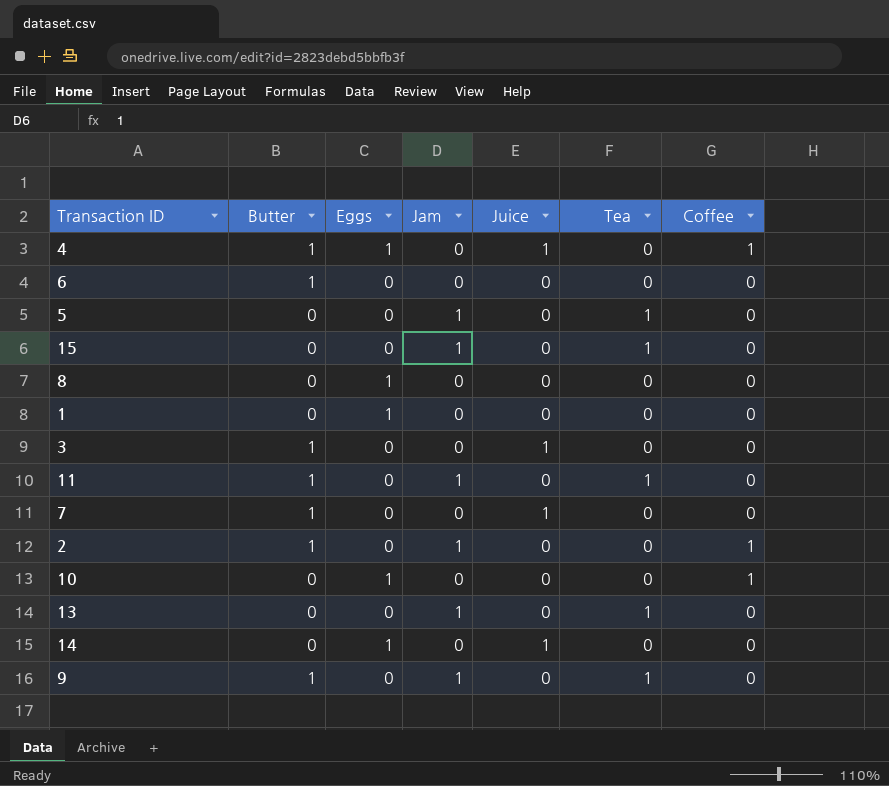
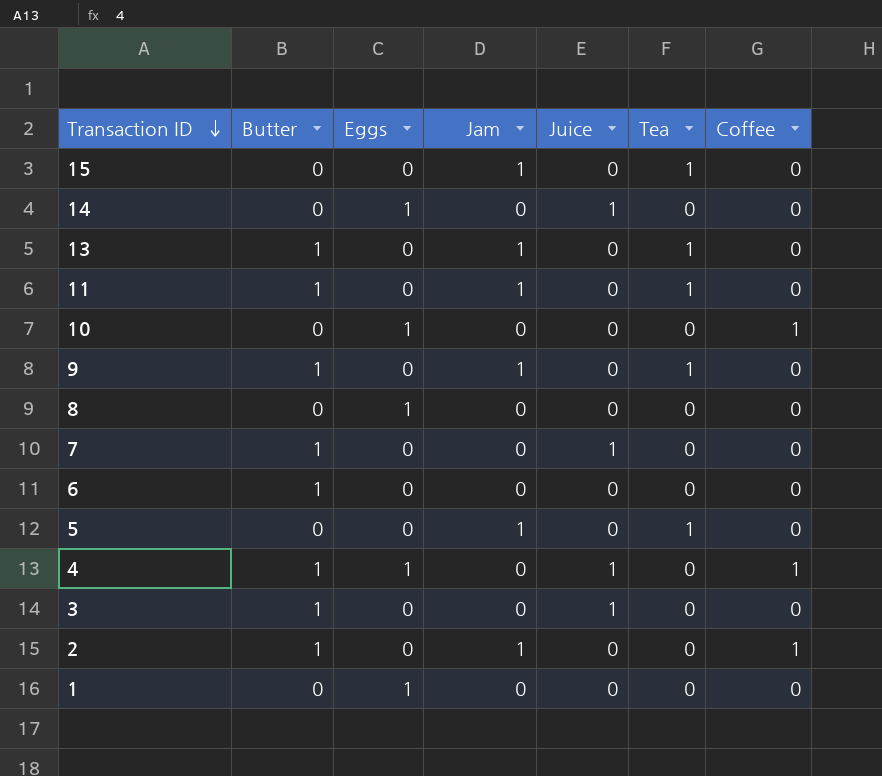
row order: none -> Transaction ID descending
13 | Butter: 0 -> 1

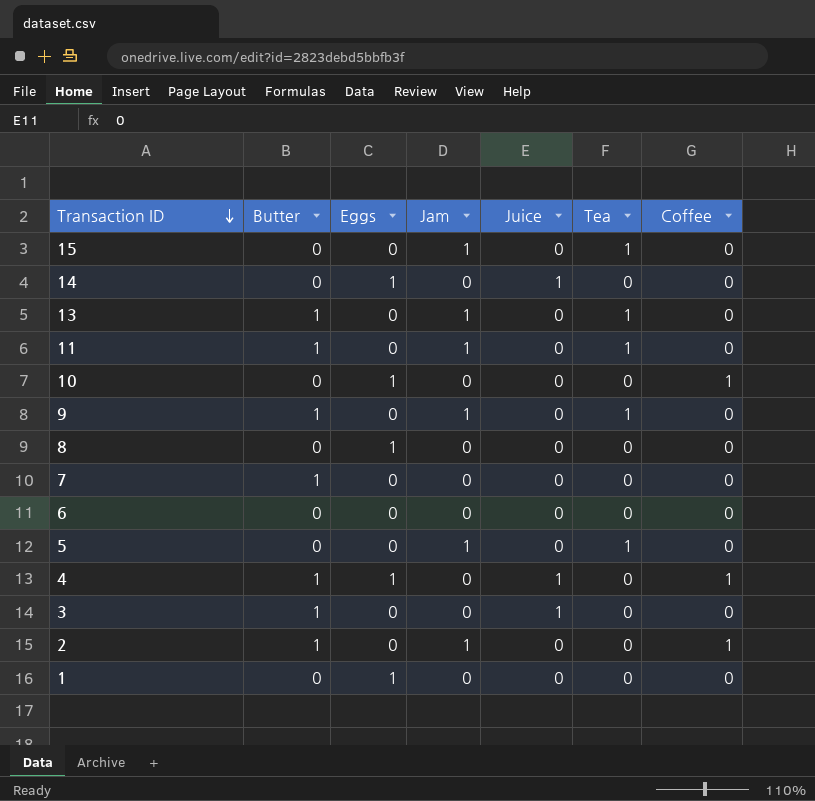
7 | Juice: 1 -> 0
6 | Butter: 1 -> 0

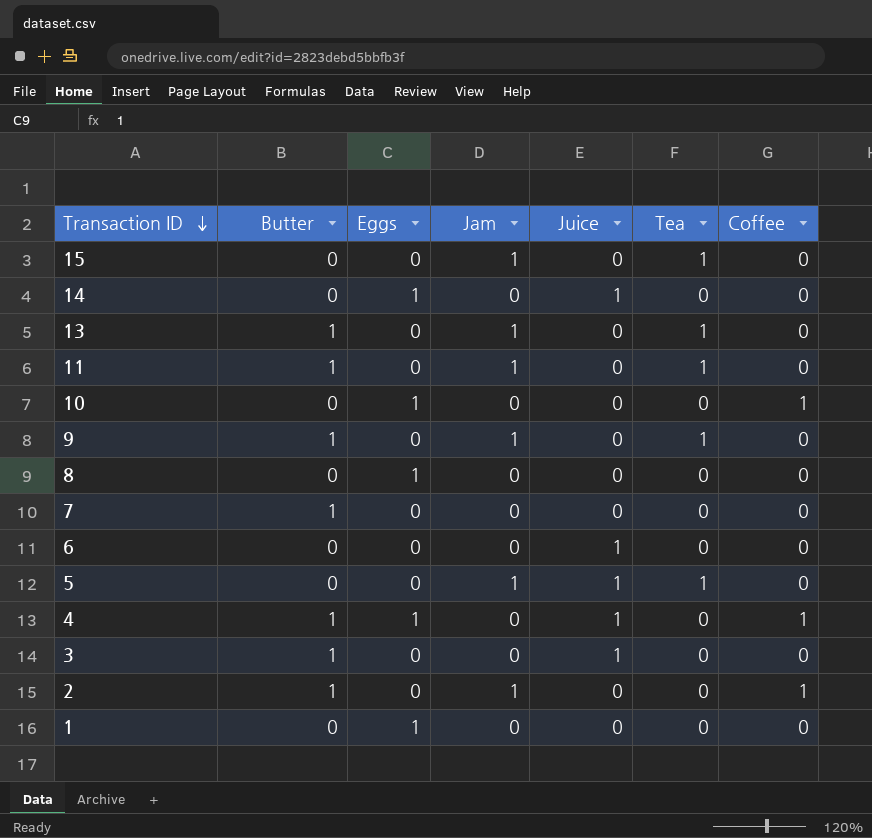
6 | Juice: 0 -> 1
5 | Juice: 0 -> 1

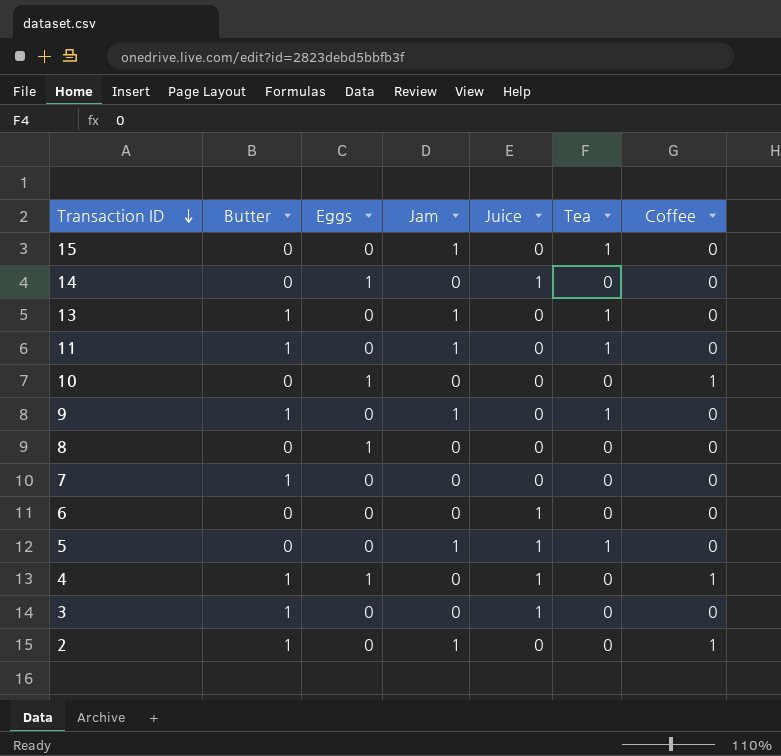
row 1: 0 | 1 | 0 | 0 | 0 | 0 -> none

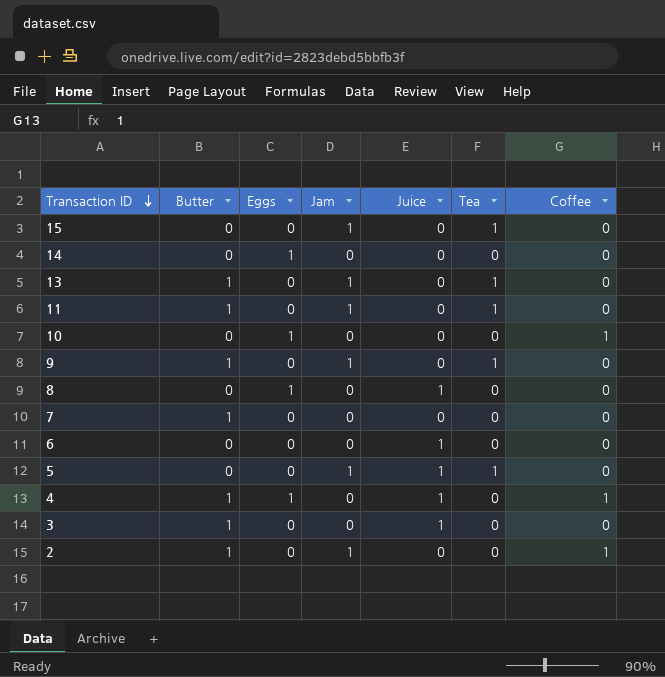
14 | Juice: 1 -> 0
8 | Juice: 0 -> 1

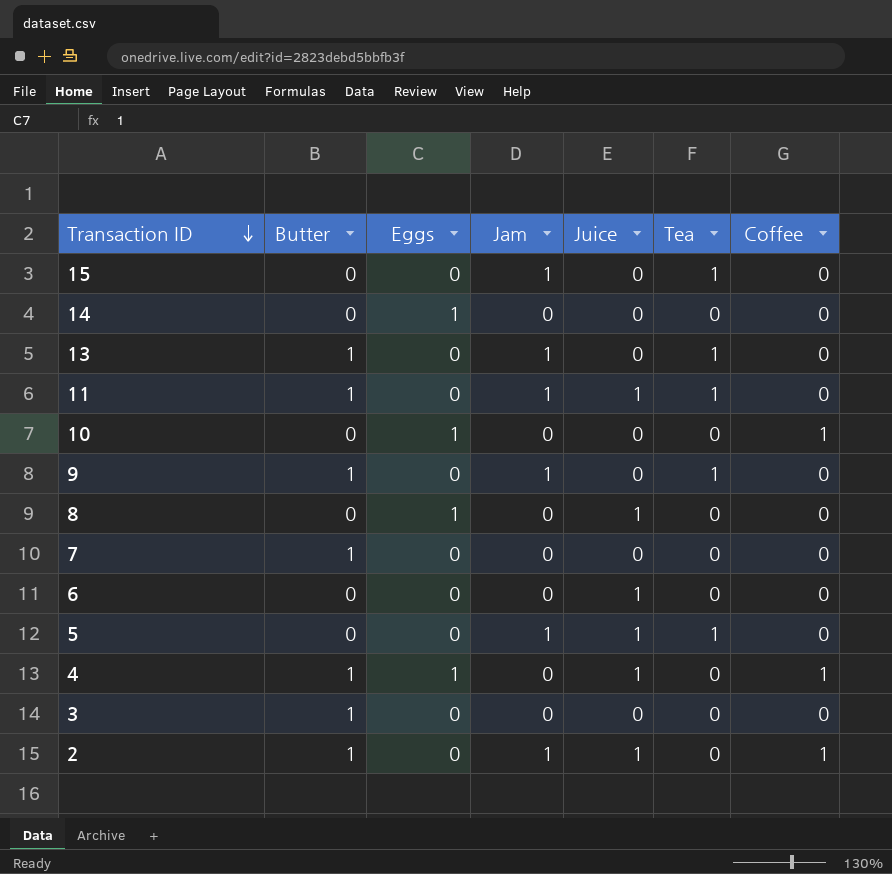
11 | Juice: 0 -> 1
3 | Juice: 1 -> 0
2 | Juice: 0 -> 1

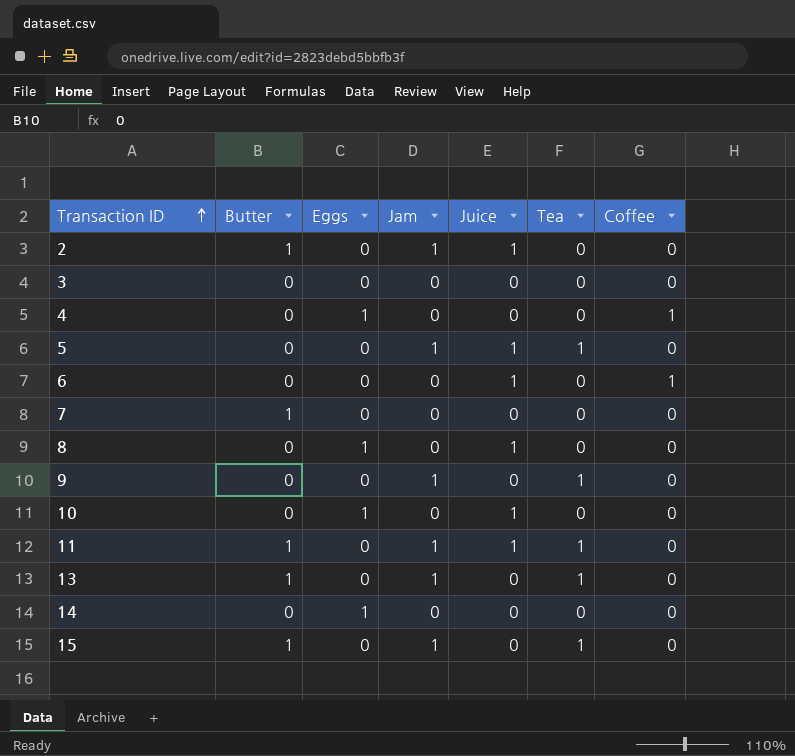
row order: Transaction ID descending -> Transaction ID ascending
2 | Coffee: 1 -> 0
3 | Butter: 1 -> 0
4 | Butter: 1 -> 0
4 | Juice: 1 -> 0
6 | Coffee: 0 -> 1
9 | Butter: 1 -> 0
10 | Juice: 0 -> 1
10 | Coffee: 1 -> 0
15 | Butter: 0 -> 1

